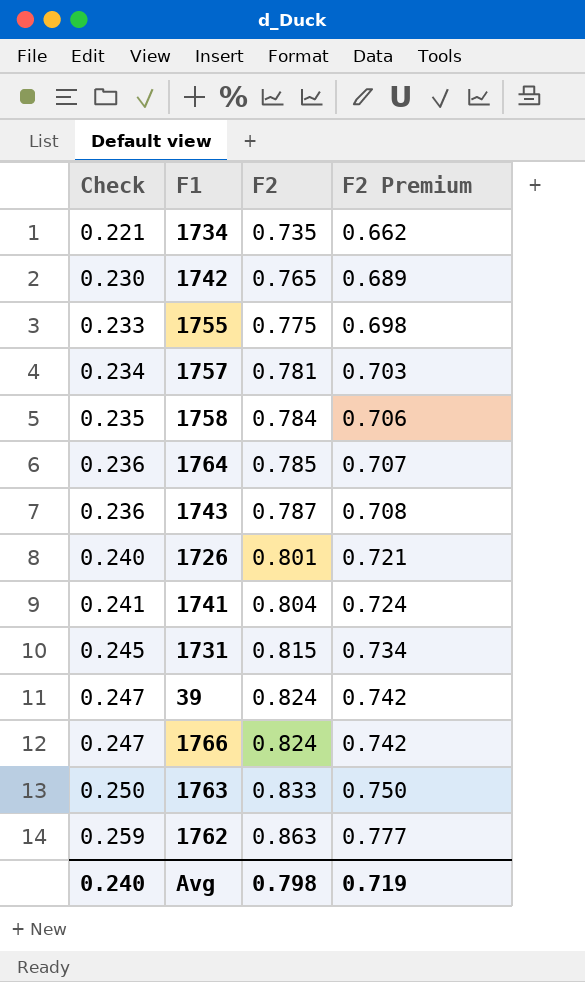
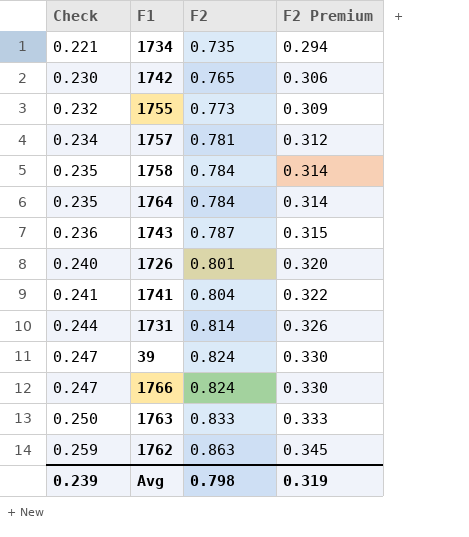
column F2 Premium | formula: [F2] * 0.9 -> [F2] * 0.4
1755 | Check: 0.233 -> 0.232
1755 | F2: 0.775 -> 0.773
1764 | Check: 0.236 -> 0.235
1764 | F2: 0.785 -> 0.784
1731 | Check: 0.245 -> 0.244
1731 | F2: 0.815 -> 0.814
Avg | Check: 0.240 -> 0.239
Avg | F2 Premium: 0.719 -> 0.319

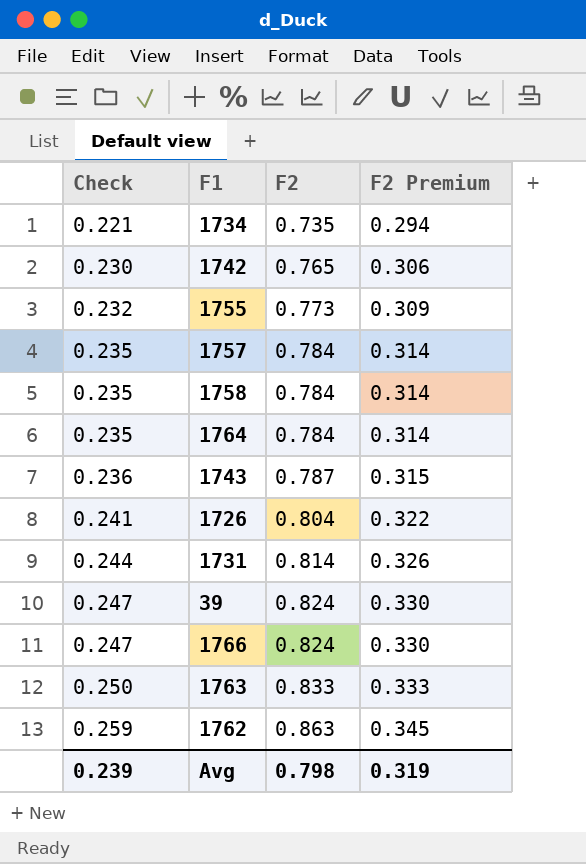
row 1741: 0.241 | 0.804 | 0.322 -> none
1757 | Check: 0.234 -> 0.235
1757 | F2: 0.781 -> 0.784
1757 | F2 Premium: 0.312 -> 0.314
1726 | Check: 0.240 -> 0.241
1726 | F2: 0.801 -> 0.804
1726 | F2 Premium: 0.320 -> 0.322

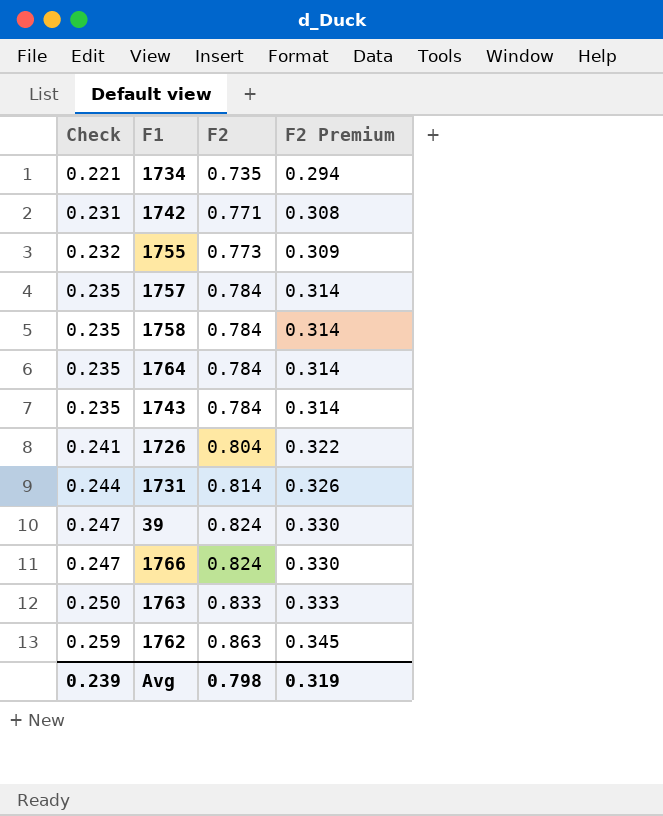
1742 | Check: 0.230 -> 0.231
1742 | F2: 0.765 -> 0.771
1742 | F2 Premium: 0.306 -> 0.308
1743 | Check: 0.236 -> 0.235
1743 | F2: 0.787 -> 0.784
1743 | F2 Premium: 0.315 -> 0.314

